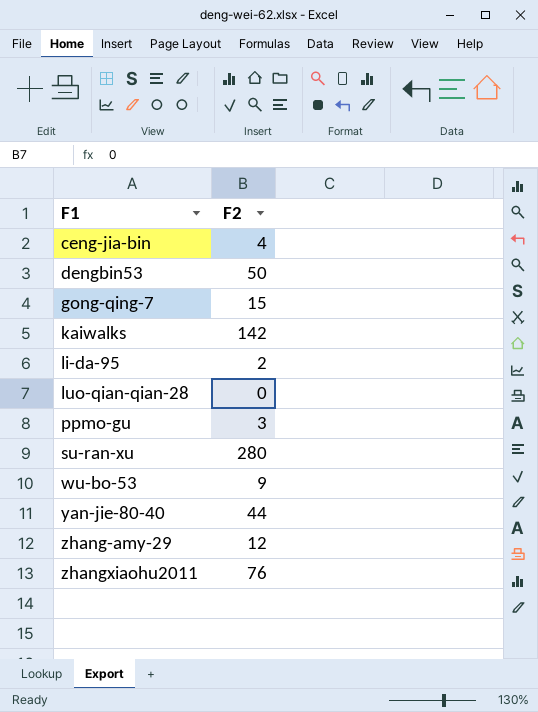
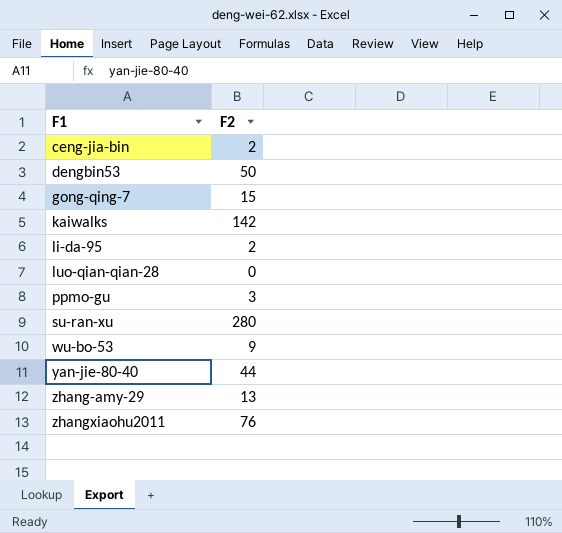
ceng-jia-bin | F2: 4 -> 2
zhang-amy-29 | F2: 12 -> 13

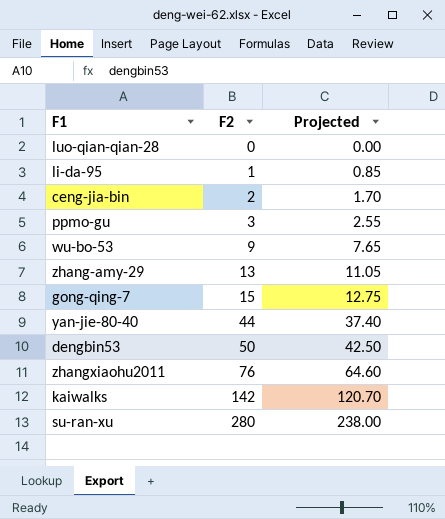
row order: F1 ascending -> F2 ascending
column Projected | formula: none -> [F2] * 0.85
li-da-95 | F2: 2 -> 1

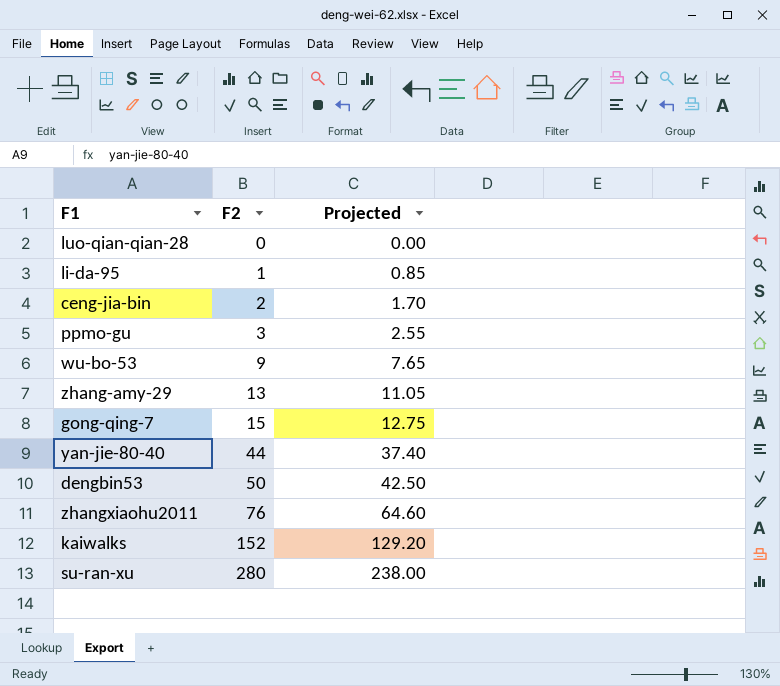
kaiwalks | F2: 142 -> 152
kaiwalks | Projected: 120.70 -> 129.20

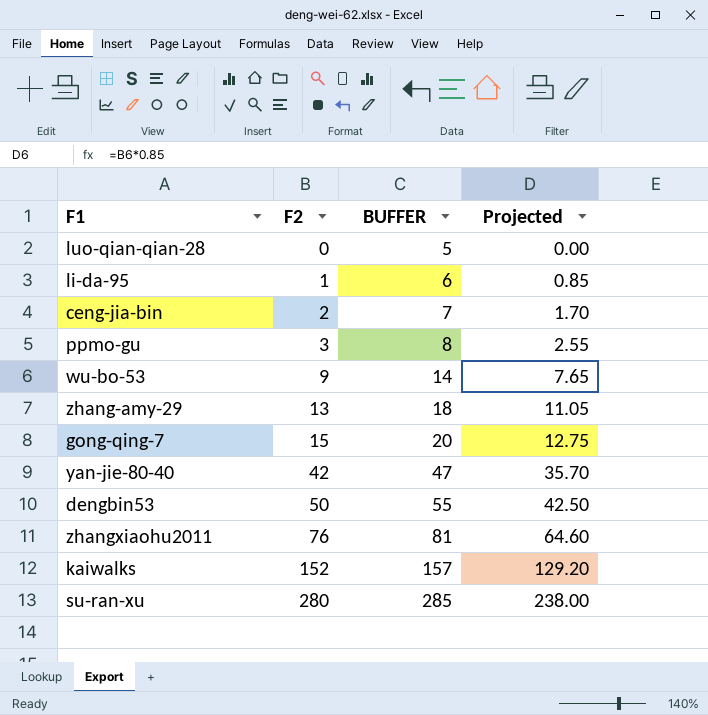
column BUFFER | formula: none -> [F2] + 5
yan-jie-80-40 | F2: 44 -> 42
yan-jie-80-40 | Projected: 37.40 -> 35.70

